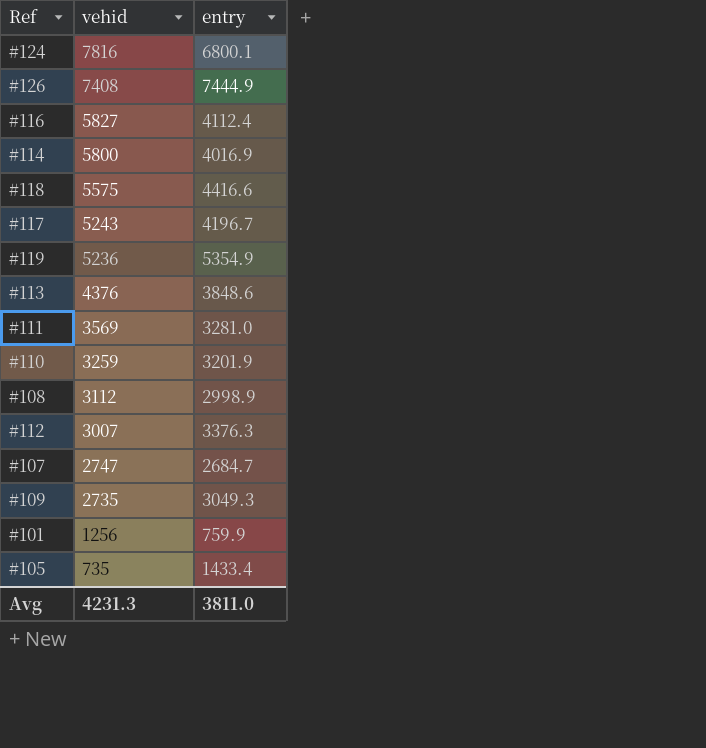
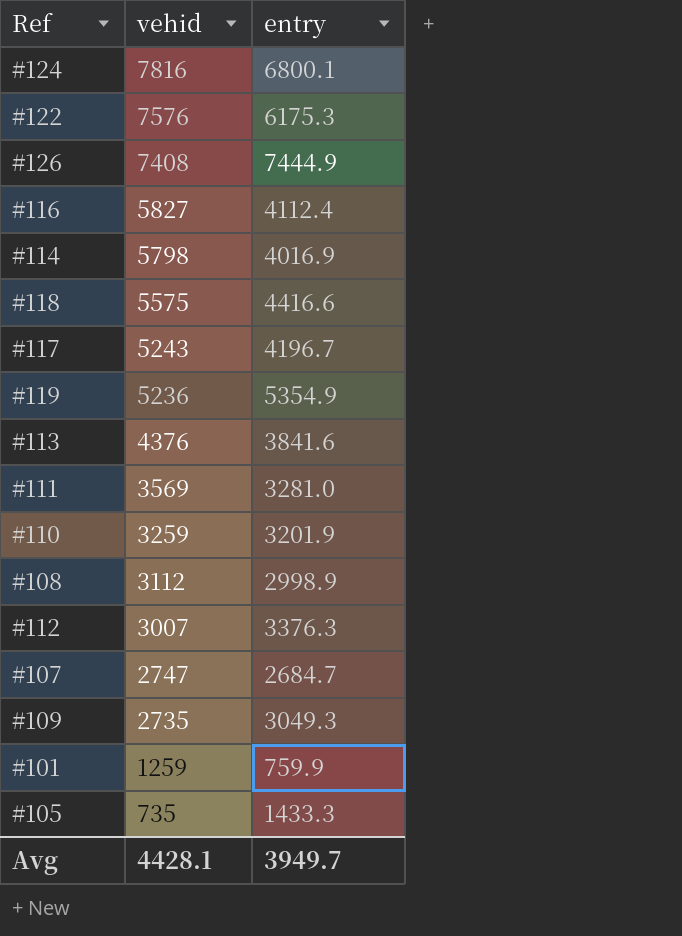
row #122: none -> 7576 | 6175.3
#114 | vehid: 5800 -> 5798
#113 | entry: 3848.6 -> 3841.6
#101 | vehid: 1256 -> 1259
#105 | entry: 1433.4 -> 1433.3
Avg | vehid: 4231.3 -> 4428.1
Avg | entry: 3811.0 -> 3949.7

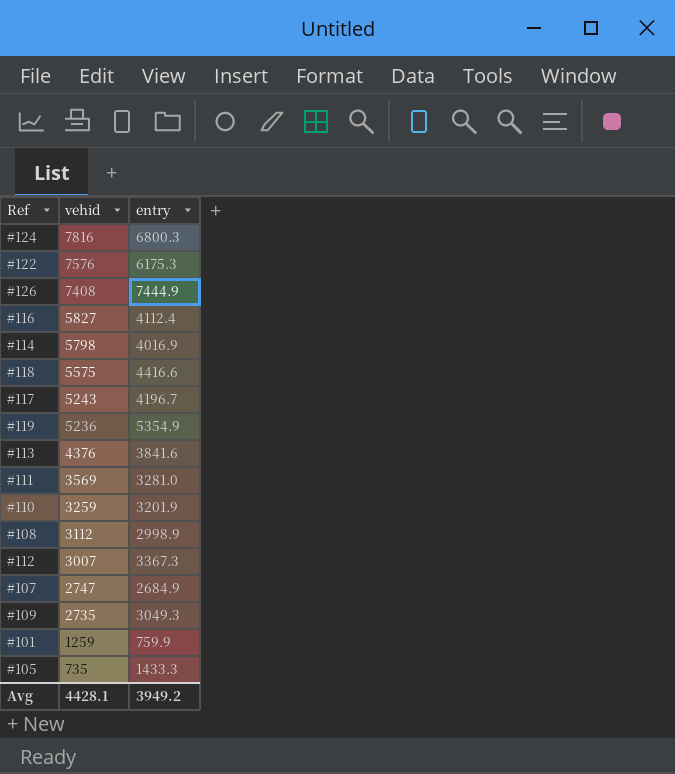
#124 | entry: 6800.1 -> 6800.3
#112 | entry: 3376.3 -> 3367.3
#107 | entry: 2684.7 -> 2684.9
Avg | entry: 3949.7 -> 3949.2

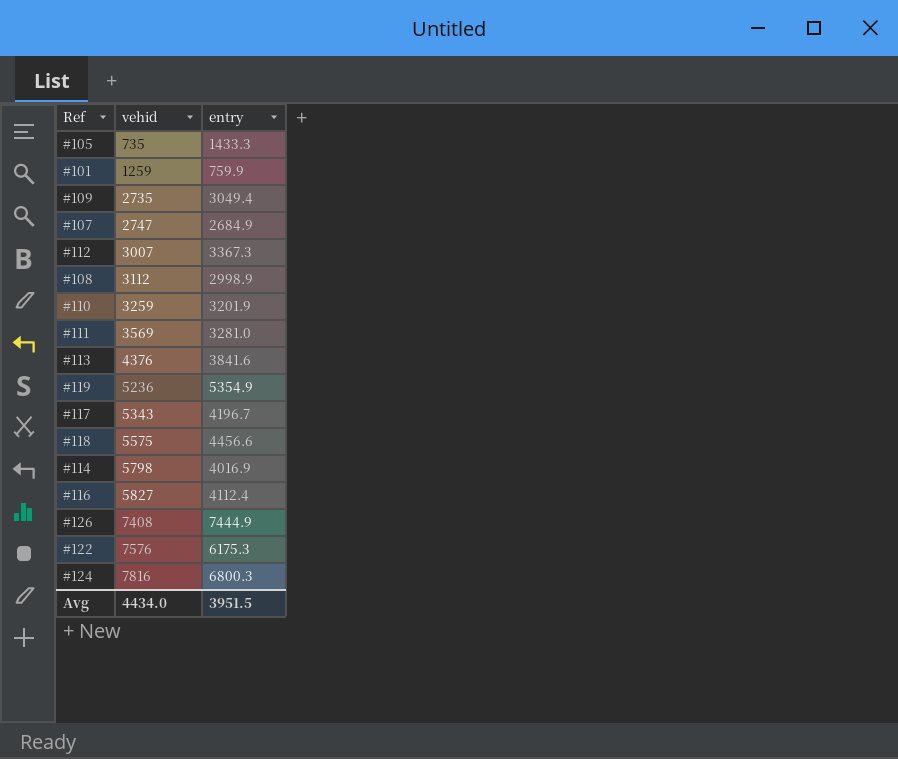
row order: vehid descending -> vehid ascending
#109 | entry: 3049.3 -> 3049.4
#117 | vehid: 5243 -> 5343
#118 | entry: 4416.6 -> 4456.6
Avg | vehid: 4428.1 -> 4434.0
Avg | entry: 3949.2 -> 3951.5

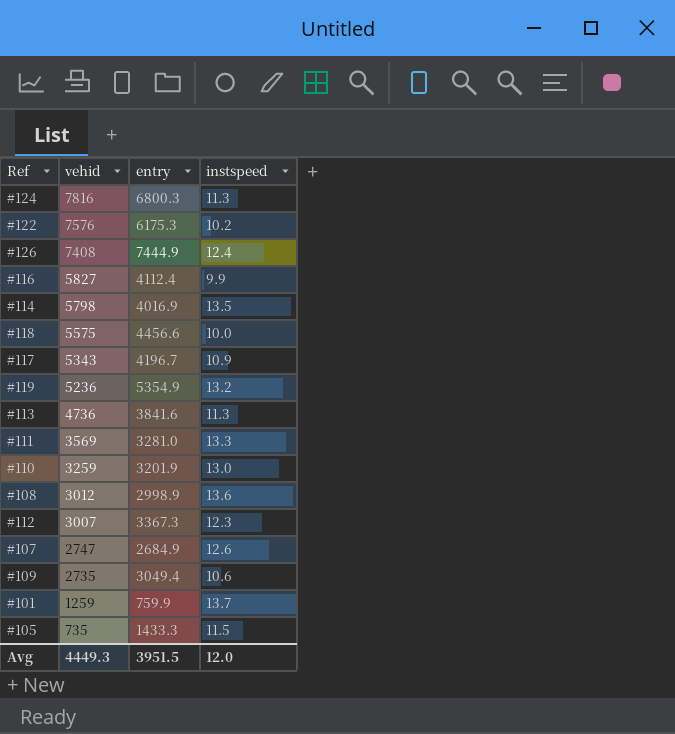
row order: vehid ascending -> vehid descending
column instspeed | position: none -> 4
#113 | vehid: 4376 -> 4736
#108 | vehid: 3112 -> 3012
Avg | vehid: 4434.0 -> 4449.3

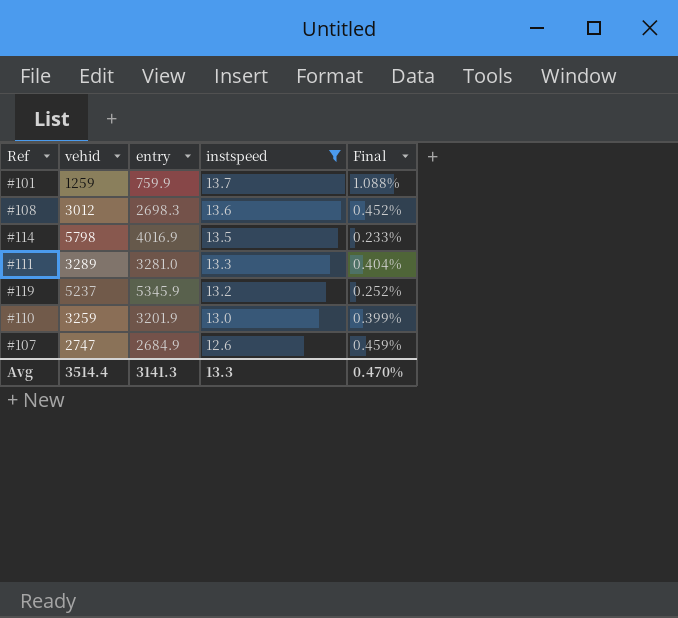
filter: none -> instspeed >= 12.6
row order: vehid descending -> instspeed descending
column Final | formula: none -> [instspeed] / [vehid]
#108 | entry: 2998.9 -> 2698.3
#111 | vehid: 3569 -> 3289
#119 | vehid: 5236 -> 5237
#119 | entry: 5354.9 -> 5345.9
Avg | vehid: 4449.3 -> 3514.4
Avg | entry: 3951.5 -> 3141.3
Avg | instspeed: 12.0 -> 13.3

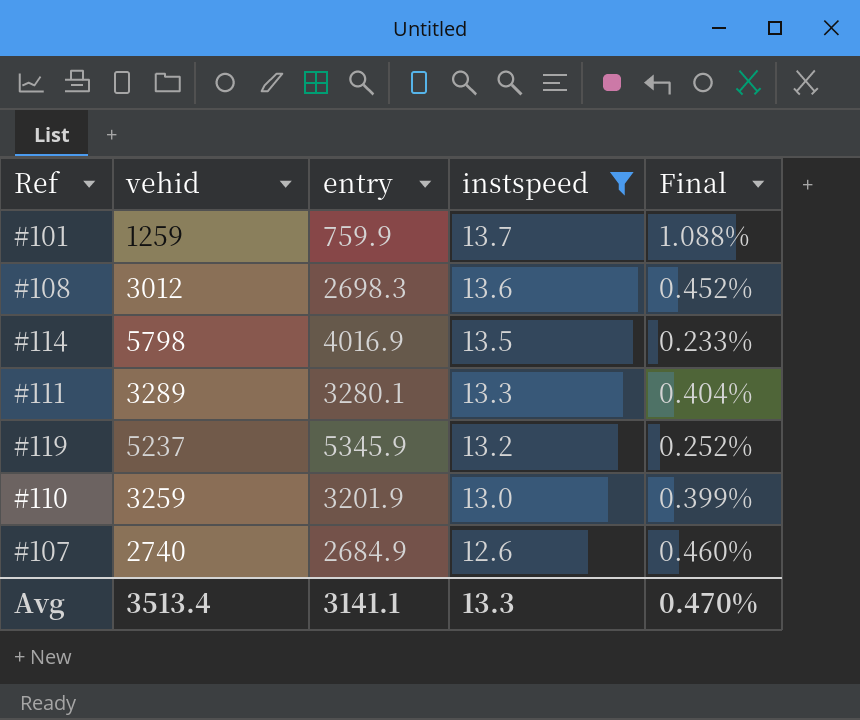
#111 | entry: 3281.0 -> 3280.1
#107 | vehid: 2747 -> 2740
#107 | Final: 0.459% -> 0.460%
Avg | vehid: 3514.4 -> 3513.4
Avg | entry: 3141.3 -> 3141.1

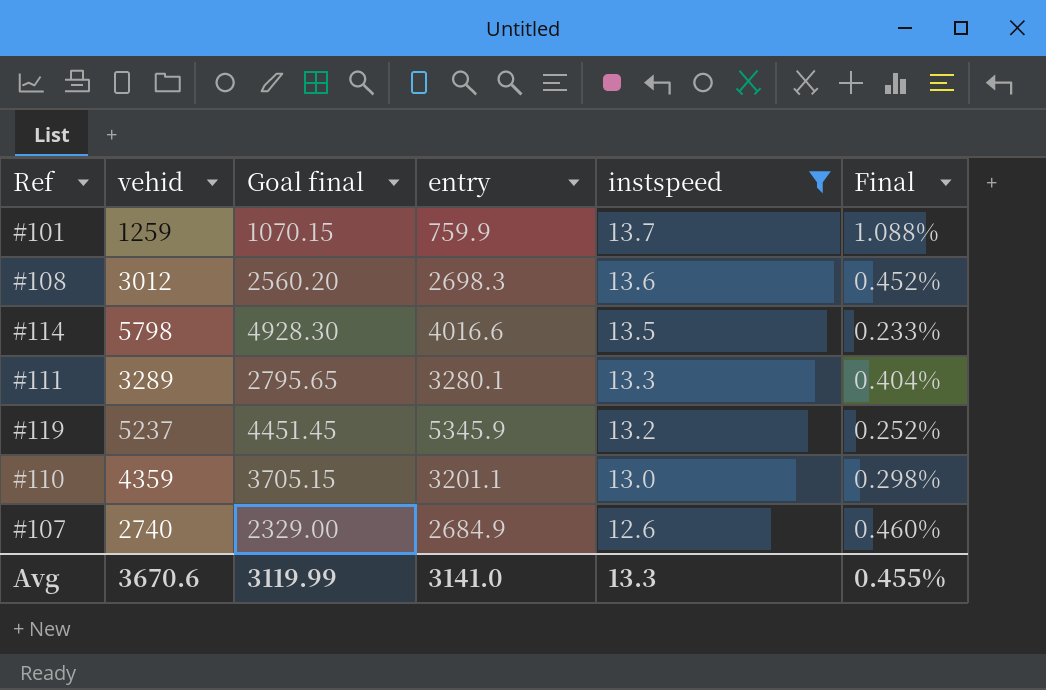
column Goal final | formula: none -> [vehid] * 0.85
#114 | entry: 4016.9 -> 4016.6
#110 | vehid: 3259 -> 4359
#110 | entry: 3201.9 -> 3201.1
#110 | Final: 0.399% -> 0.298%
Avg | vehid: 3513.4 -> 3670.6
Avg | entry: 3141.1 -> 3141.0
Avg | Final: 0.470% -> 0.455%

